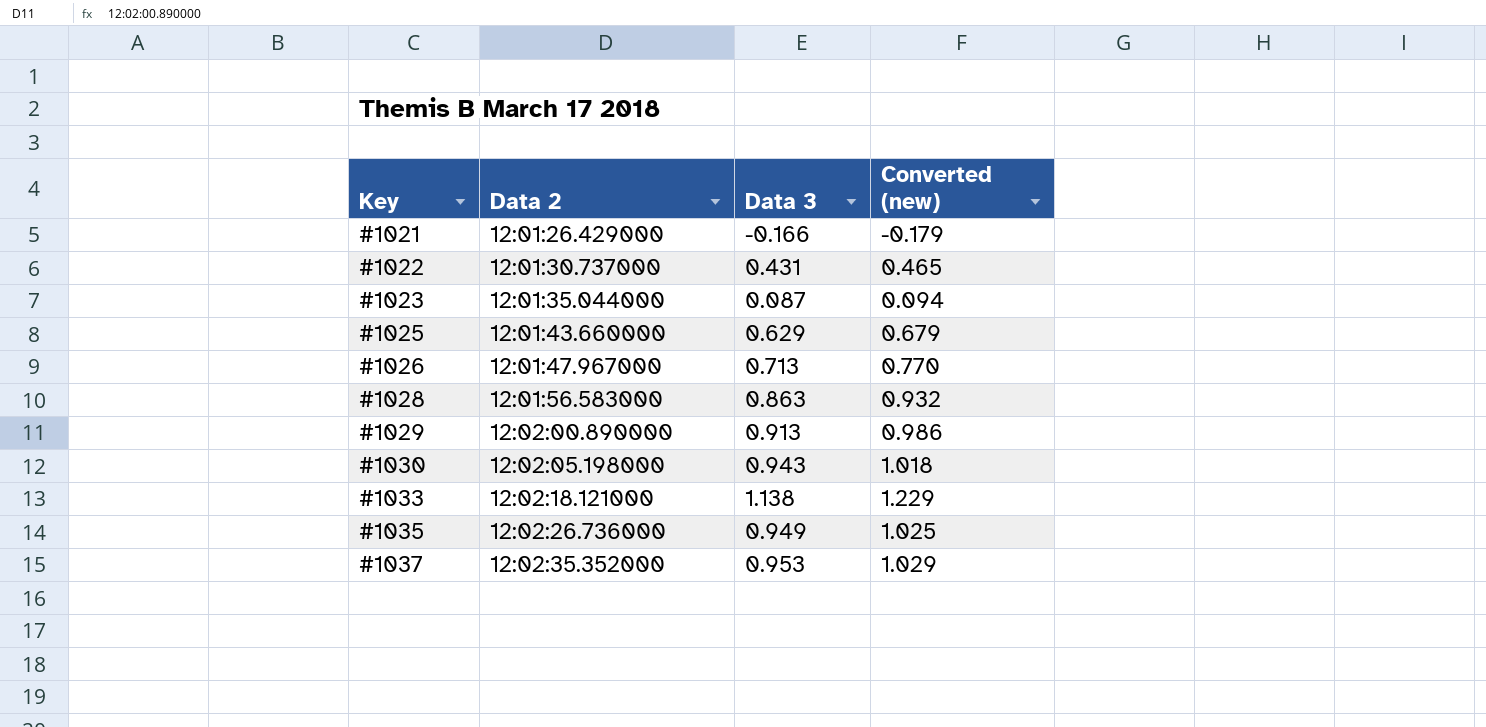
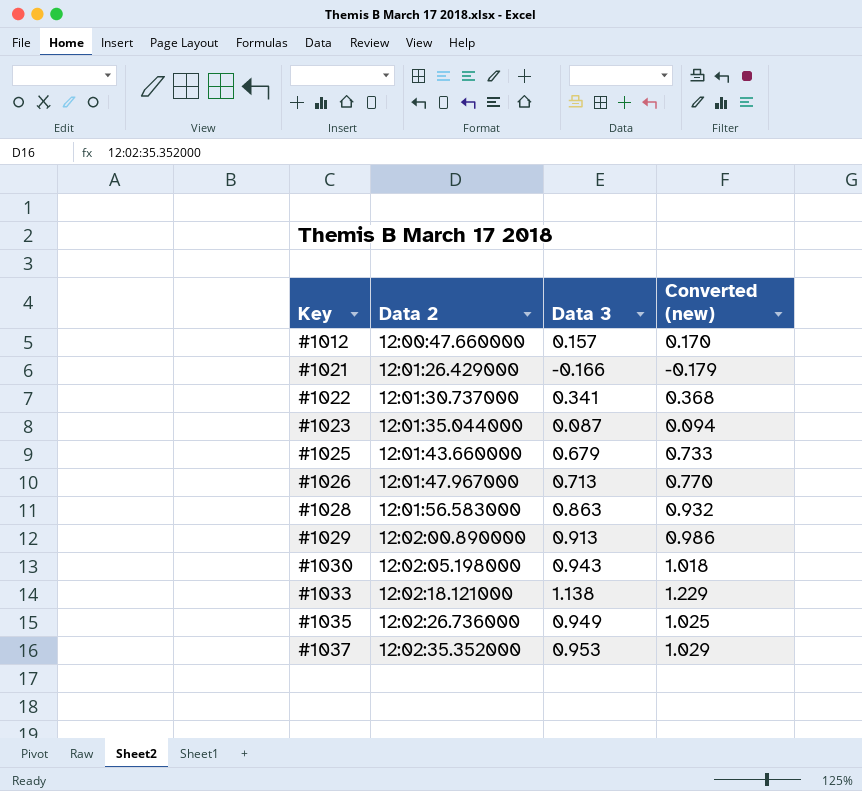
row #1012: none -> 12:00:47.660000 | 0.157 | 0.170
#1022 | Data 3: 0.431 -> 0.341
#1022 | Converted (new): 0.465 -> 0.368
#1025 | Data 3: 0.629 -> 0.679
#1025 | Converted (new): 0.679 -> 0.733

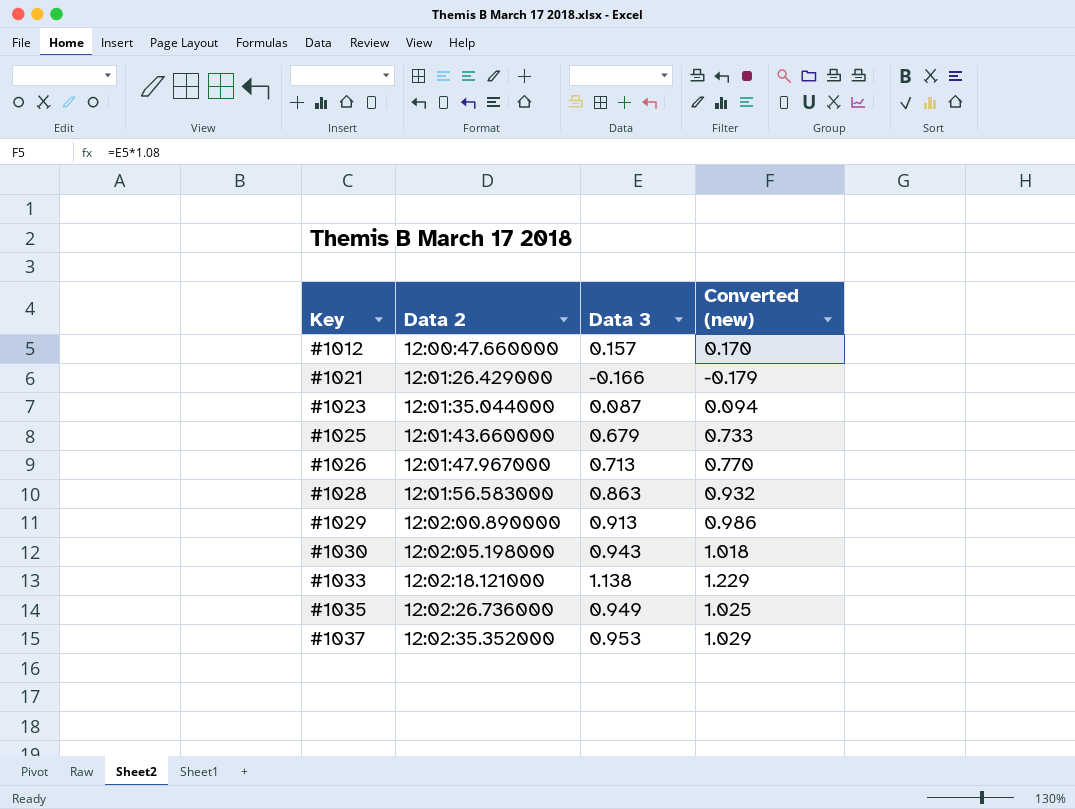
row #1022: 12:01:30.737000 | 0.341 | 0.368 -> none

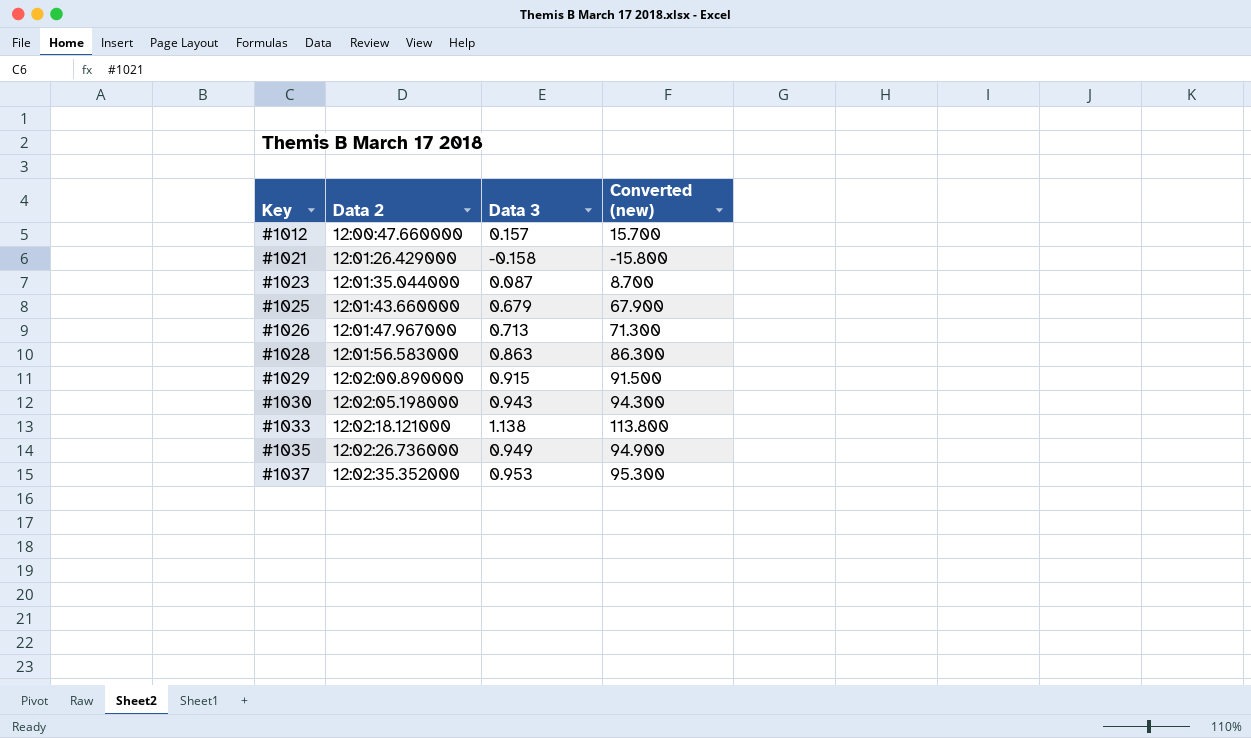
column Converted (new) | formula: [Data 3] * 1.08 -> [Data 3] * 100
#1021 | Data 3: -0.166 -> -0.158
#1029 | Data 3: 0.913 -> 0.915

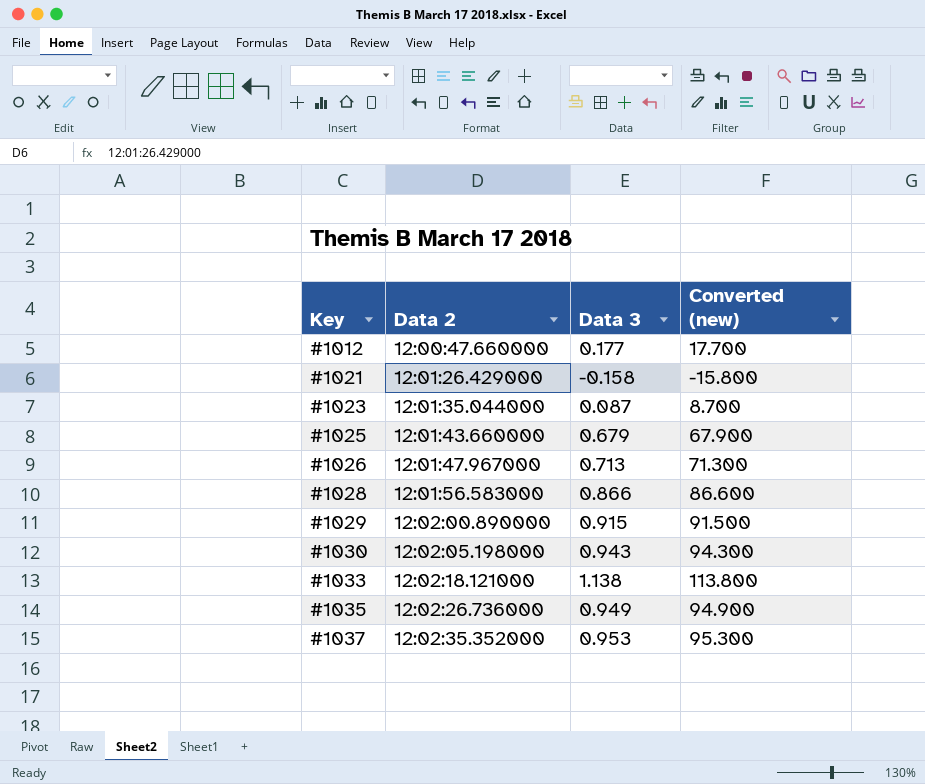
#1012 | Data 3: 0.157 -> 0.177
#1012 | Converted (new): 15.700 -> 17.700
#1028 | Data 3: 0.863 -> 0.866
#1028 | Converted (new): 86.300 -> 86.600

